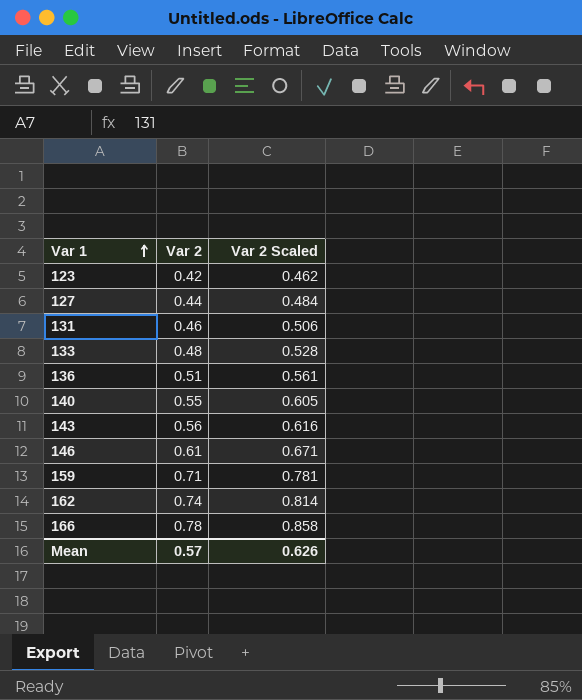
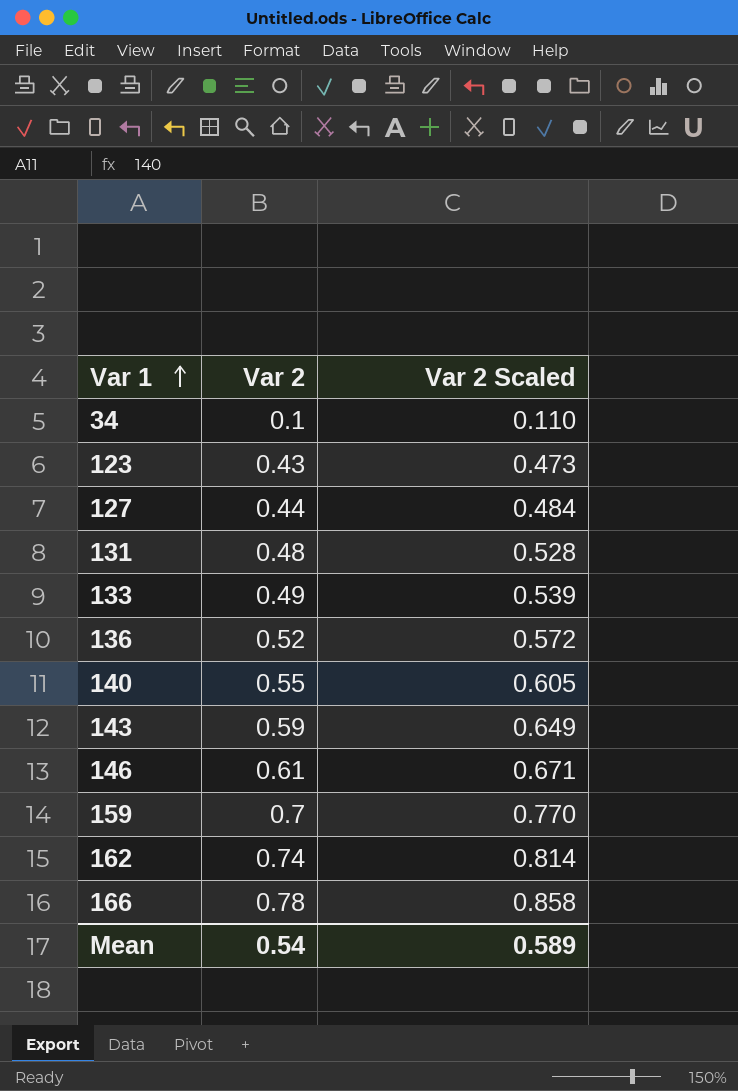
row 34: none -> 0.1 | 0.110
123 | Var 2: 0.42 -> 0.43
123 | Var 2 Scaled: 0.462 -> 0.473
131 | Var 2: 0.46 -> 0.48
131 | Var 2 Scaled: 0.506 -> 0.528
133 | Var 2: 0.48 -> 0.49
133 | Var 2 Scaled: 0.528 -> 0.539
136 | Var 2: 0.51 -> 0.52
136 | Var 2 Scaled: 0.561 -> 0.572
143 | Var 2: 0.56 -> 0.59
143 | Var 2 Scaled: 0.616 -> 0.649
159 | Var 2: 0.71 -> 0.7
159 | Var 2 Scaled: 0.781 -> 0.770
Mean | Var 2: 0.57 -> 0.54
Mean | Var 2 Scaled: 0.626 -> 0.589

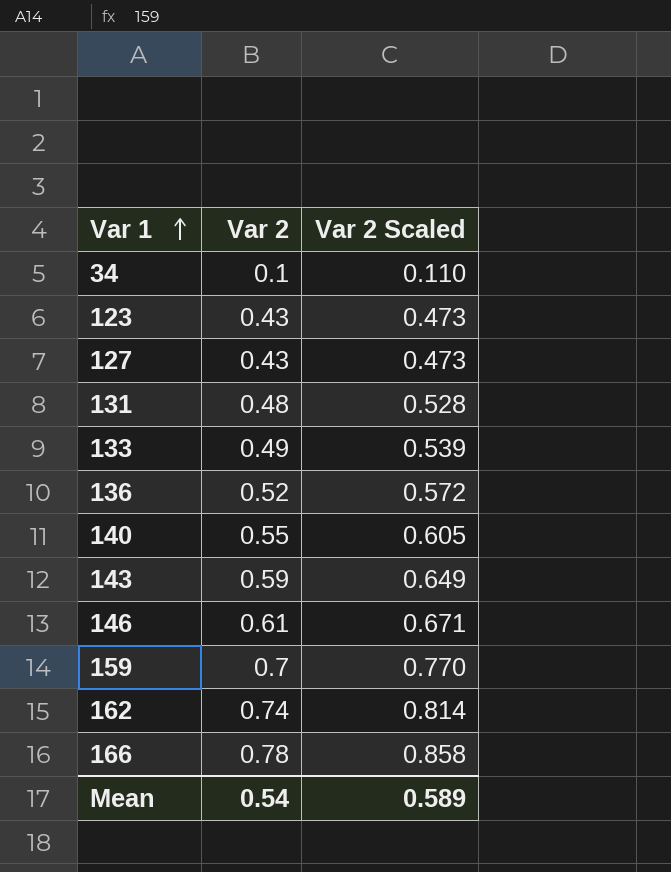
127 | Var 2: 0.44 -> 0.43
127 | Var 2 Scaled: 0.484 -> 0.473

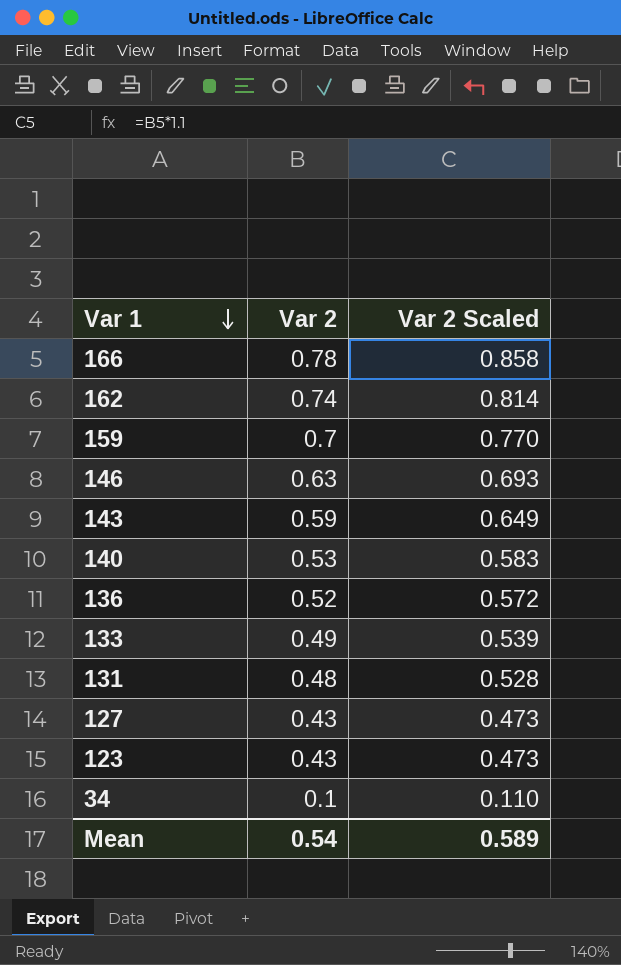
row order: Var 1 ascending -> Var 1 descending
146 | Var 2: 0.61 -> 0.63
146 | Var 2 Scaled: 0.671 -> 0.693
140 | Var 2: 0.55 -> 0.53
140 | Var 2 Scaled: 0.605 -> 0.583

